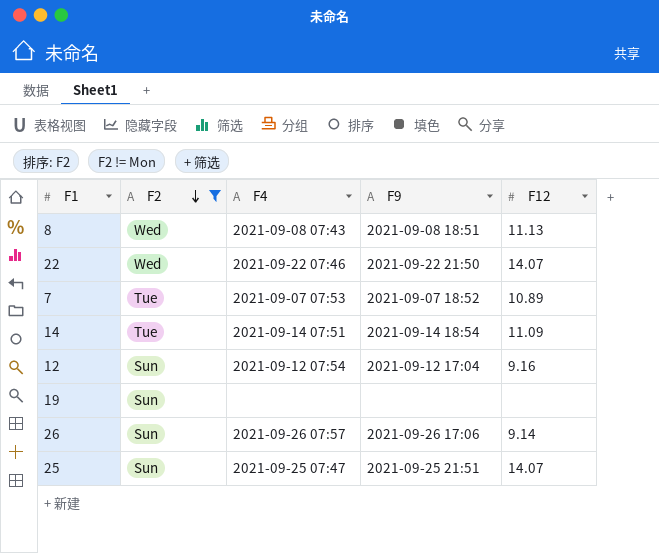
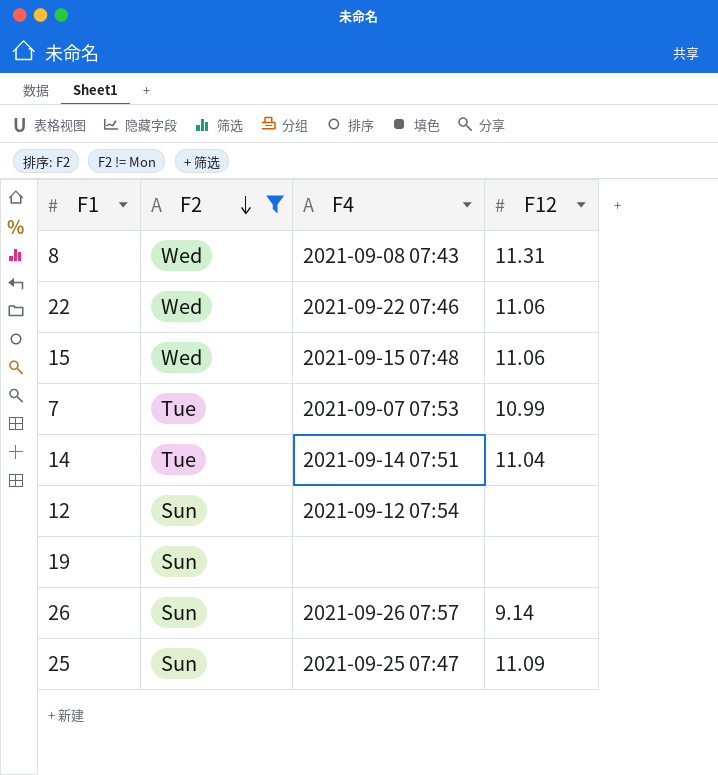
column F9 | position: 4 -> none
8 | F12: 11.13 -> 11.31
22 | F12: 14.07 -> 11.06
row 15: none -> Wed | 2021-09-15 07:48 | 11.06
7 | F12: 10.89 -> 10.99
14 | F12: 11.09 -> 11.04
12 | F12: 9.16 -> none
25 | F12: 14.07 -> 11.09

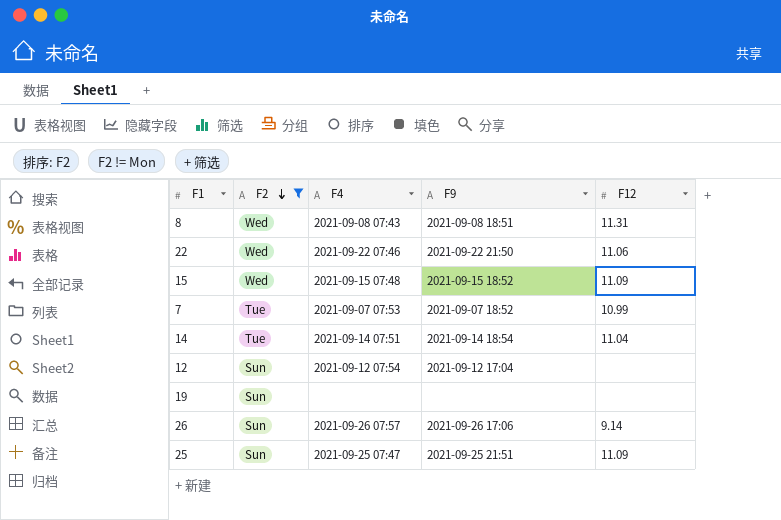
column F9 | position: none -> 4
15 | F12: 11.06 -> 11.09

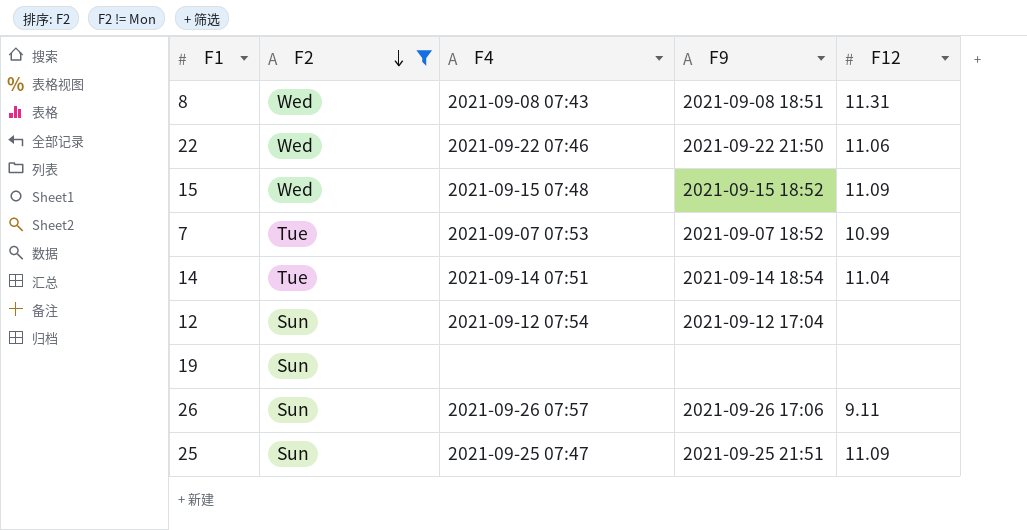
26 | F12: 9.14 -> 9.11

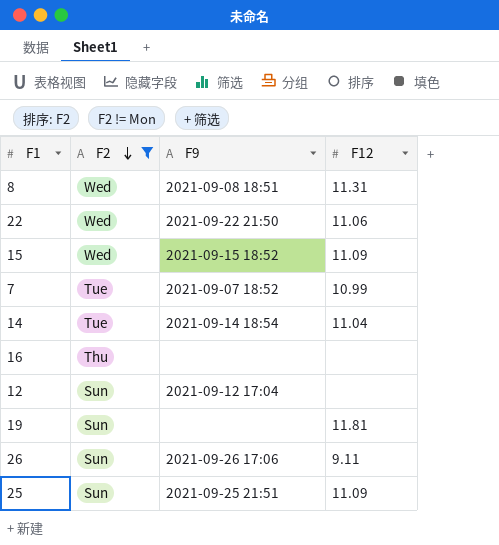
column F4 | position: 3 -> none
row 16: none -> Thu | none | none
19 | F12: none -> 11.81

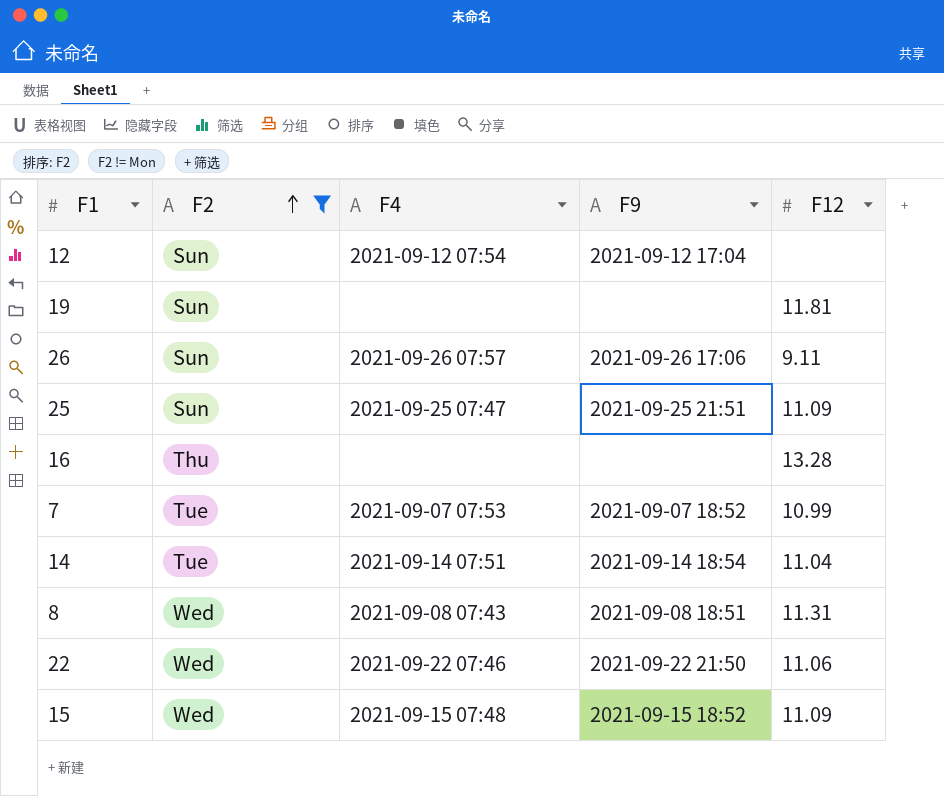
row order: F2 descending -> F2 ascending
column F4 | position: none -> 3
16 | F12: none -> 13.28

